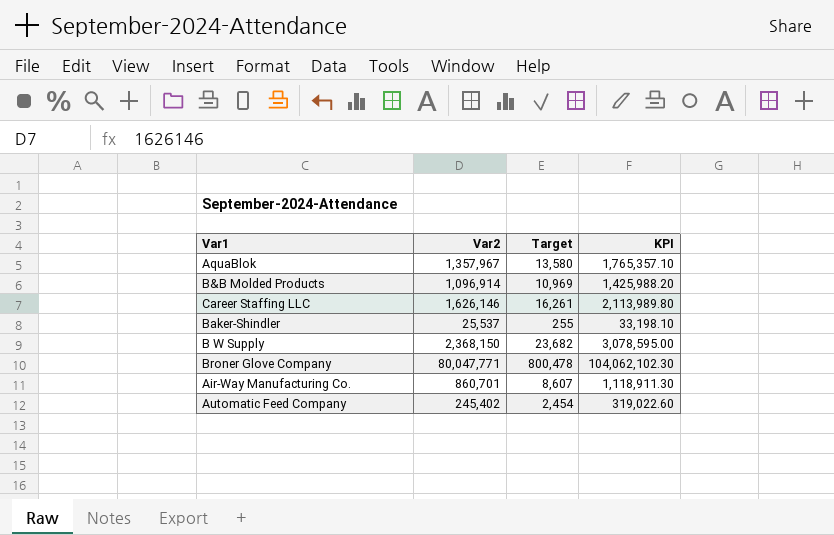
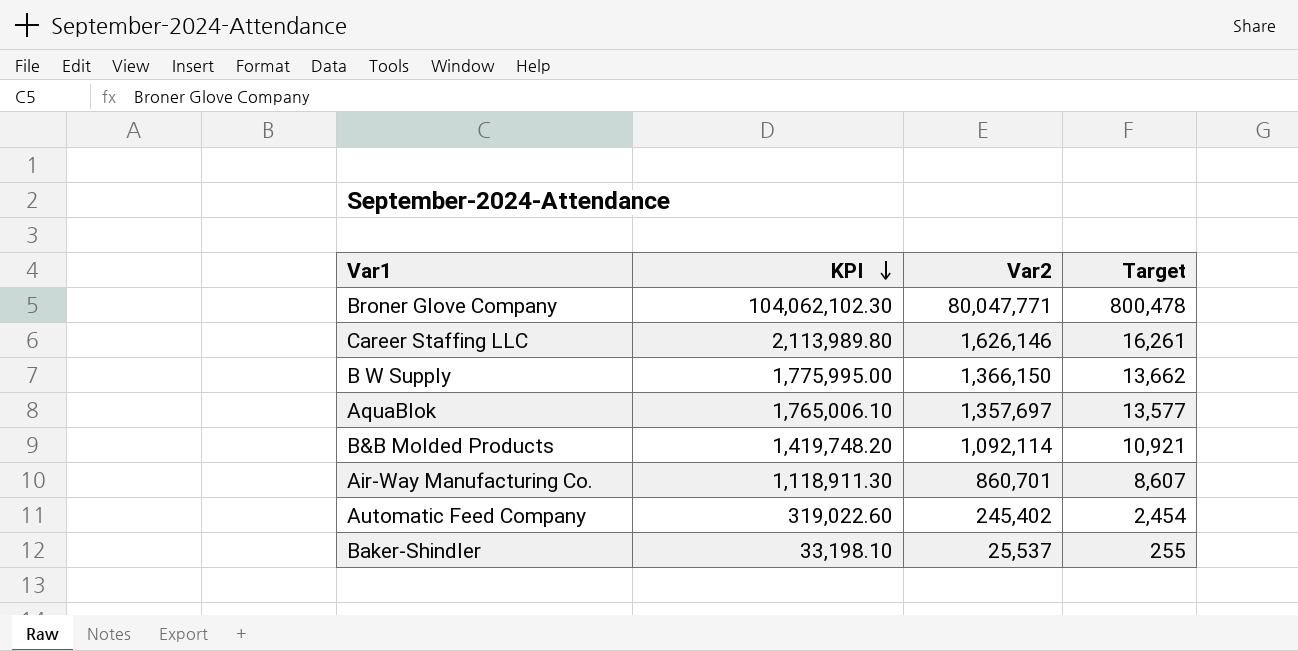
row order: none -> KPI descending
column KPI | position: 4 -> 2
B W Supply | KPI: 3,078,595.00 -> 1,775,995.00
B W Supply | Var2: 2,368,150 -> 1,366,150
B W Supply | Target: 23,682 -> 13,662
AquaBlok | KPI: 1,765,357.10 -> 1,765,006.10
AquaBlok | Var2: 1,357,967 -> 1,357,697
AquaBlok | Target: 13,580 -> 13,577
B&B Molded Products | KPI: 1,425,988.20 -> 1,419,748.20
B&B Molded Products | Var2: 1,096,914 -> 1,092,114
B&B Molded Products | Target: 10,969 -> 10,921

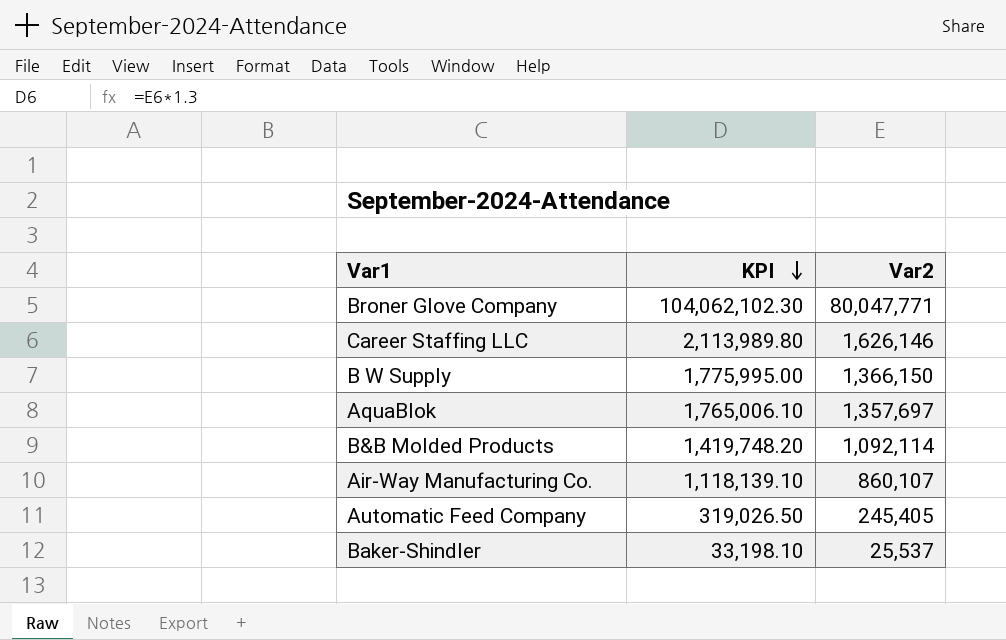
column Target | formula: [Var2] * 0.01 -> none
Air-Way Manufacturing Co. | KPI: 1,118,911.30 -> 1,118,139.10
Air-Way Manufacturing Co. | Var2: 860,701 -> 860,107
Automatic Feed Company | KPI: 319,022.60 -> 319,026.50
Automatic Feed Company | Var2: 245,402 -> 245,405

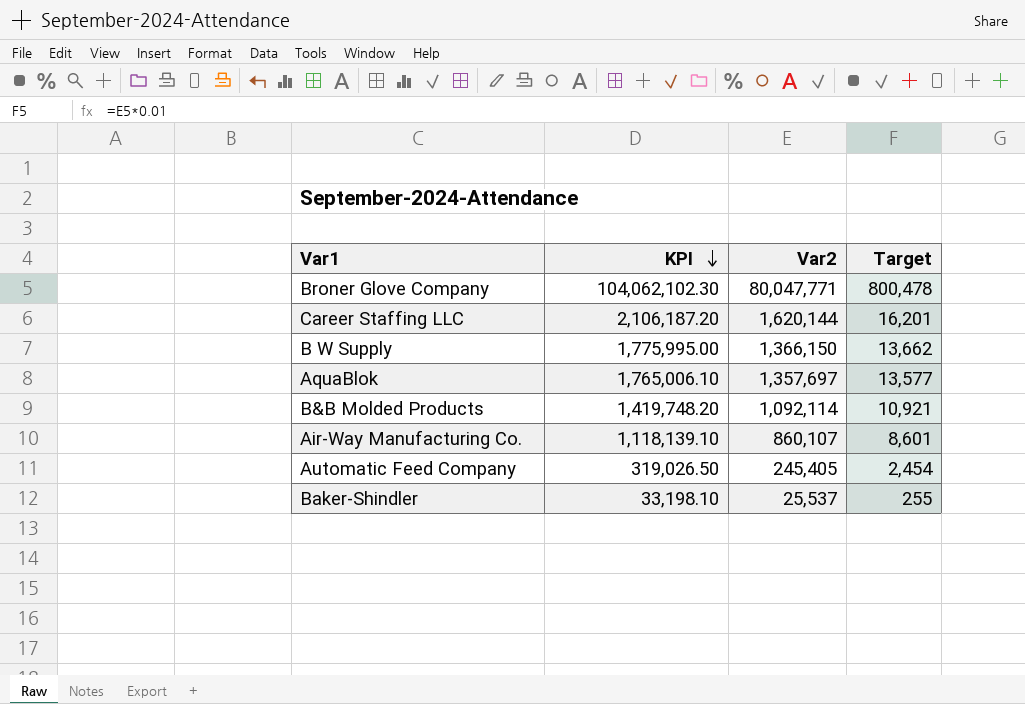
column Target | formula: none -> [Var2] * 0.01
Career Staffing LLC | KPI: 2,113,989.80 -> 2,106,187.20
Career Staffing LLC | Var2: 1,626,146 -> 1,620,144

